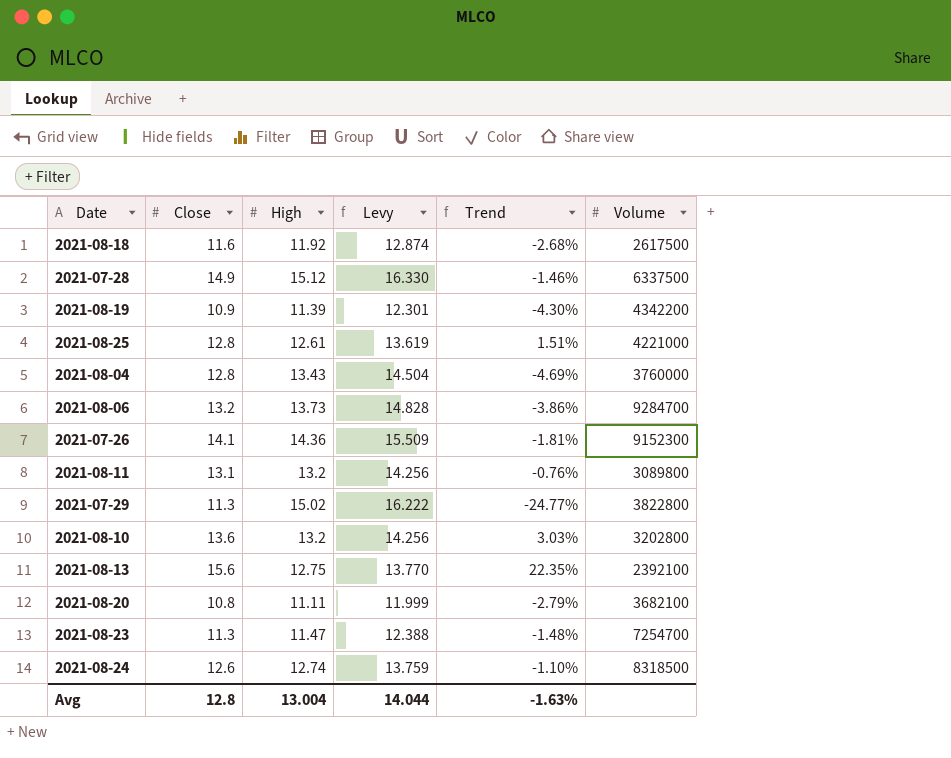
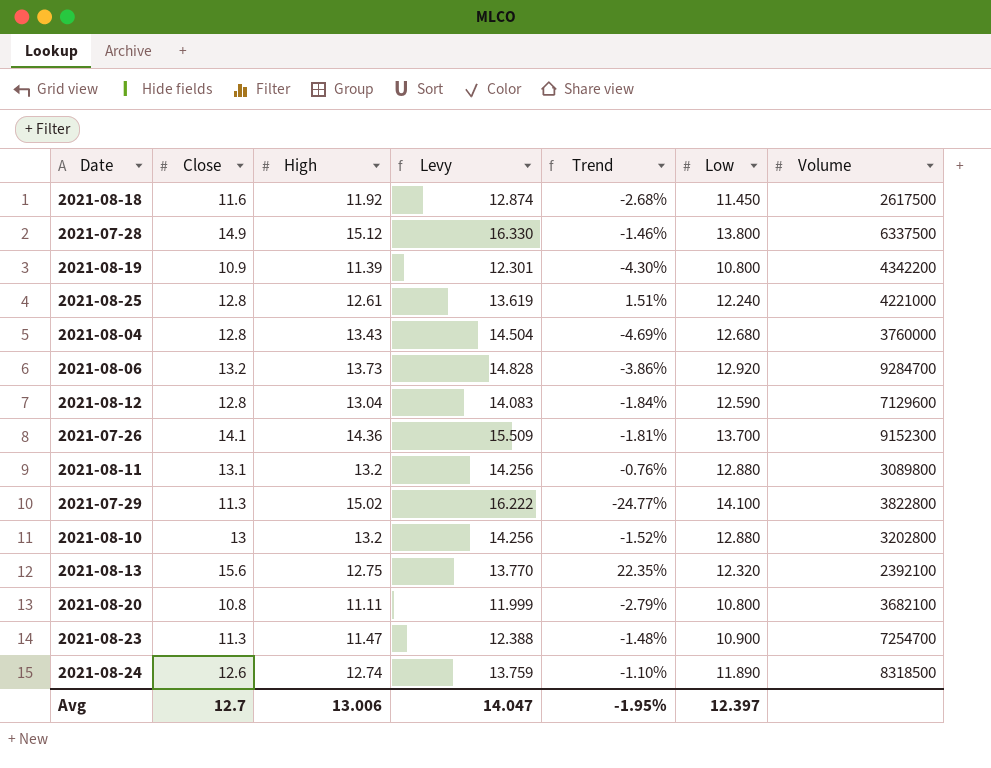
column Low | position: none -> 6
row 2021-08-12: none -> 12.8 | 13.04 | 14.083 | -1.84% | 12.590 | 7129600
2021-08-10 | Close: 13.6 -> 13
2021-08-10 | Trend: 3.03% -> -1.52%
Avg | Close: 12.8 -> 12.7
Avg | High: 13.004 -> 13.006
Avg | Levy: 14.044 -> 14.047
Avg | Trend: -1.63% -> -1.95%

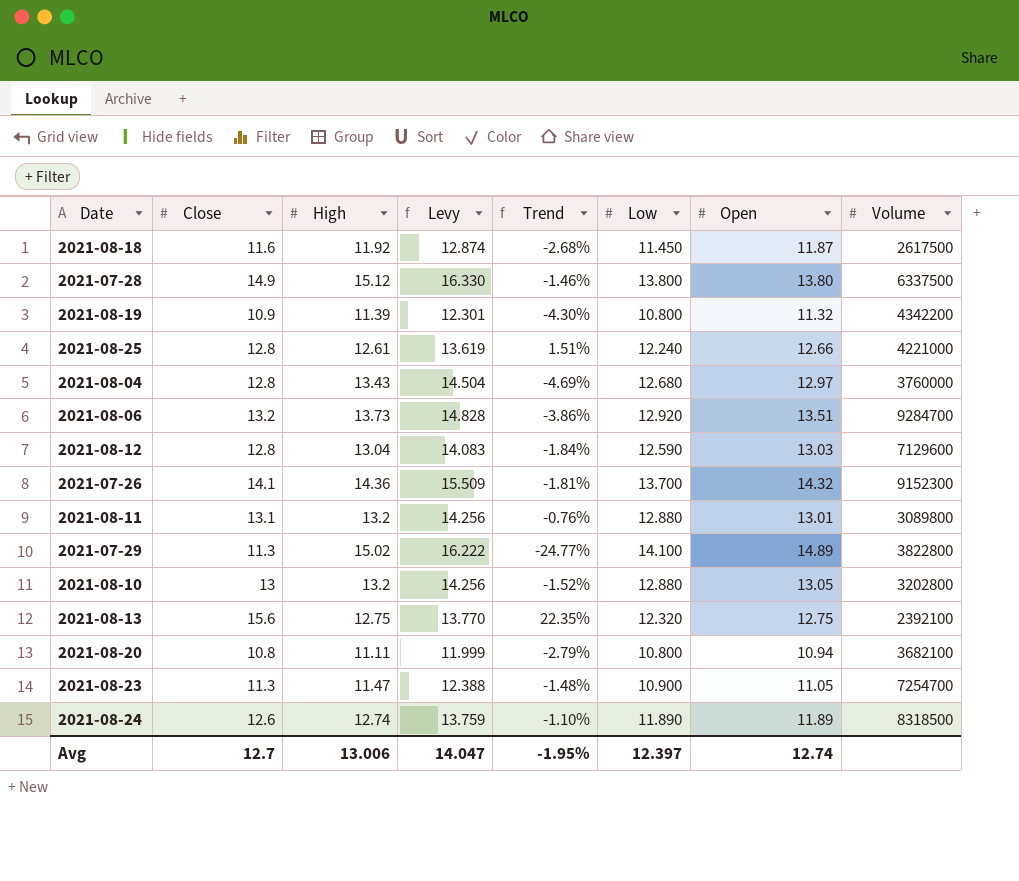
column Open | position: none -> 7

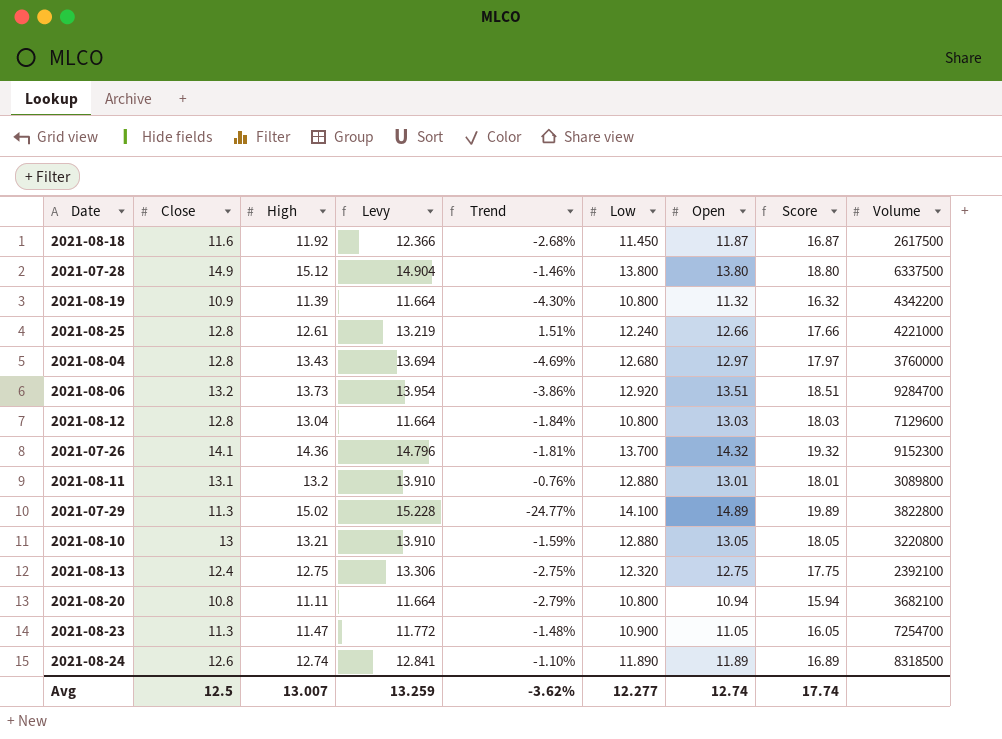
column Levy | formula: [High] * 1.08 -> [Low] * 1.08
column Score | formula: none -> [Open] + 5
2021-08-12 | Low: 12.590 -> 10.800
2021-08-10 | High: 13.2 -> 13.21
2021-08-10 | Trend: -1.52% -> -1.59%
2021-08-10 | Volume: 3202800 -> 3220800
2021-08-13 | Close: 15.6 -> 12.4
2021-08-13 | Trend: 22.35% -> -2.75%
Avg | Close: 12.7 -> 12.5
Avg | High: 13.006 -> 13.007
Avg | Levy: 14.047 -> 13.259
Avg | Trend: -1.95% -> -3.62%
Avg | Low: 12.397 -> 12.277

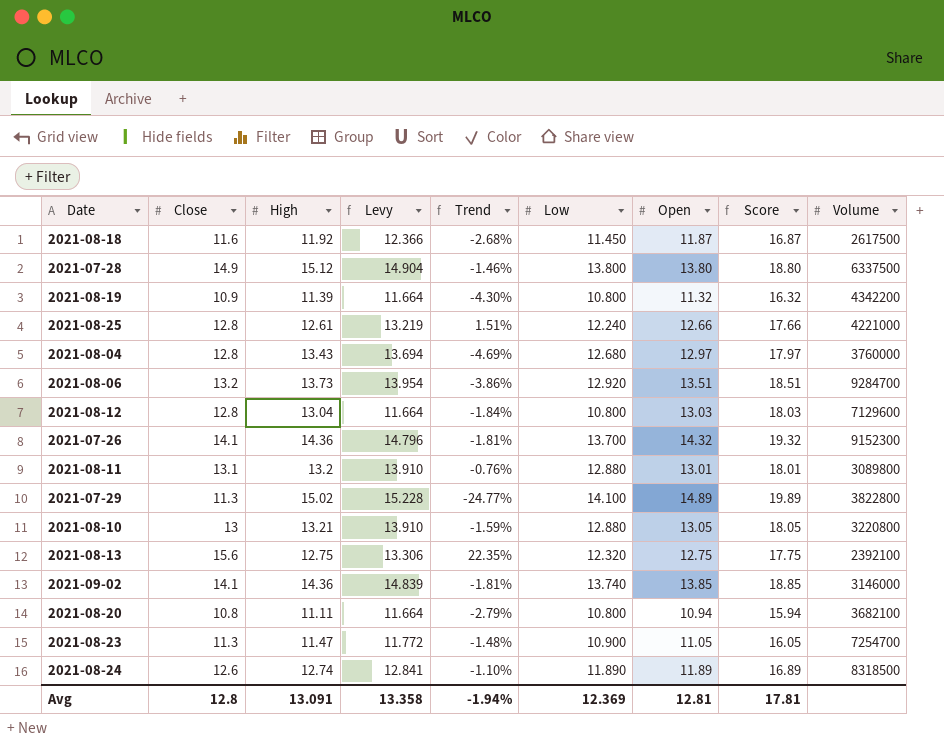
2021-08-13 | Close: 12.4 -> 15.6
2021-08-13 | Trend: -2.75% -> 22.35%
row 2021-09-02: none -> 14.1 | 14.36 | 14.839 | -1.81% | 13.740 | 13.85 | 18.85 | 3146000
Avg | Close: 12.5 -> 12.8
Avg | High: 13.007 -> 13.091
Avg | Levy: 13.259 -> 13.358
Avg | Trend: -3.62% -> -1.94%
Avg | Low: 12.277 -> 12.369
Avg | Open: 12.74 -> 12.81
Avg | Score: 17.74 -> 17.81

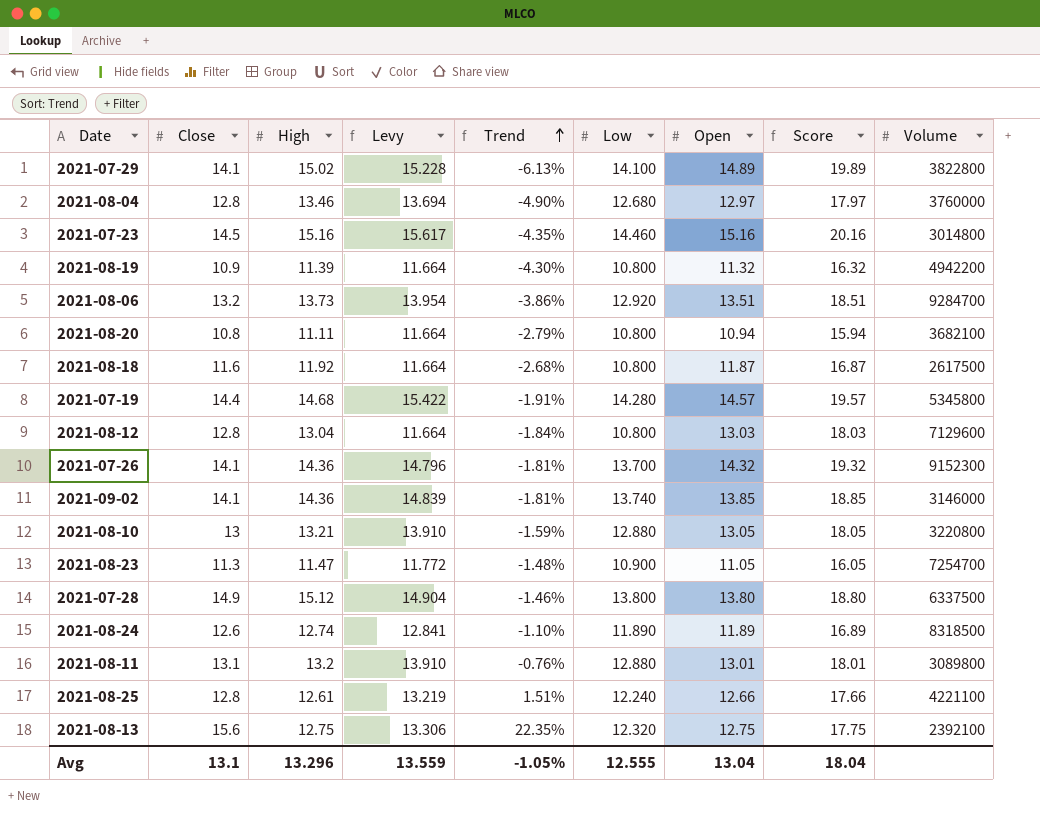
row order: none -> Trend ascending
2021-07-29 | Close: 11.3 -> 14.1
2021-07-29 | Trend: -24.77% -> -6.13%
2021-08-04 | High: 13.43 -> 13.46
2021-08-04 | Trend: -4.69% -> -4.90%
row 2021-07-23: none -> 14.5 | 15.16 | 15.617 | -4.35% | 14.460 | 15.16 | 20.16 | 3014800
2021-08-19 | Volume: 4342200 -> 4942200
2021-08-18 | Levy: 12.366 -> 11.664
2021-08-18 | Low: 11.450 -> 10.800
row 2021-07-19: none -> 14.4 | 14.68 | 15.422 | -1.91% | 14.280 | 14.57 | 19.57 | 5345800
2021-08-25 | Volume: 4221000 -> 4221100
Avg | Close: 12.8 -> 13.1
Avg | High: 13.091 -> 13.296
Avg | Levy: 13.358 -> 13.559
Avg | Trend: -1.94% -> -1.05%
Avg | Low: 12.369 -> 12.555
Avg | Open: 12.81 -> 13.04
Avg | Score: 17.81 -> 18.04

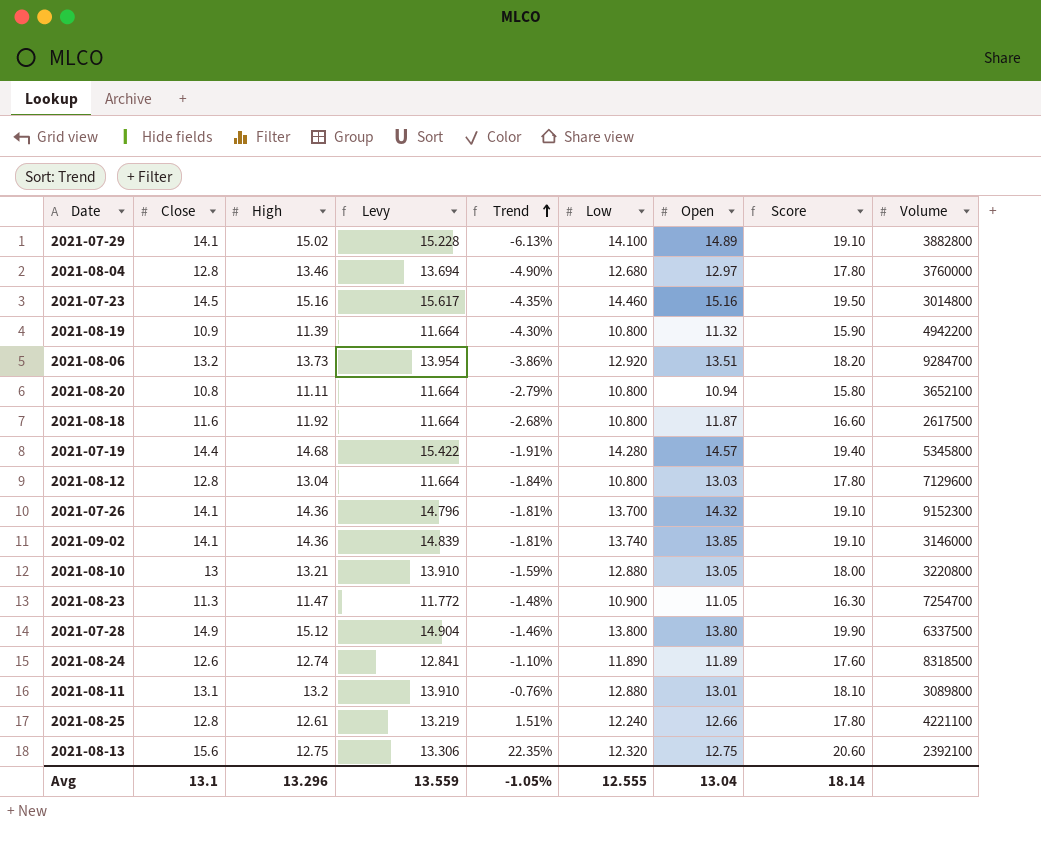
column Score | formula: [Open] + 5 -> [Close] + 5
2021-07-29 | Volume: 3822800 -> 3882800
2021-08-20 | Volume: 3682100 -> 3652100
Avg | Score: 18.04 -> 18.14

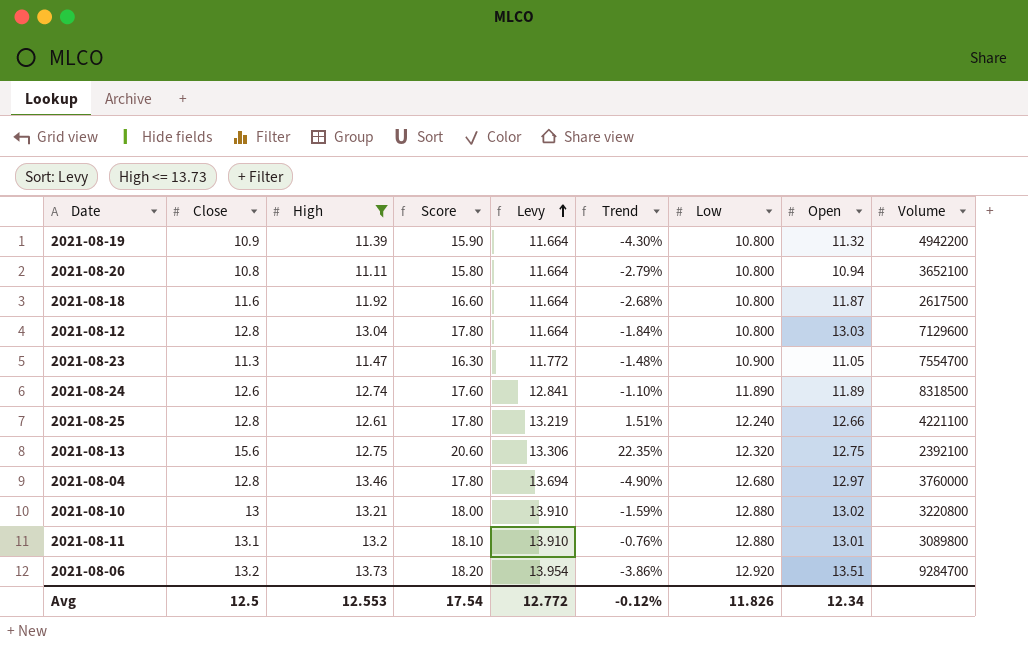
filter: none -> High <= 13.73
row order: Trend ascending -> Levy ascending
column Score | position: 8 -> 4
2021-08-23 | Volume: 7254700 -> 7554700
2021-08-10 | Open: 13.05 -> 13.02
Avg | Close: 13.1 -> 12.5
Avg | High: 13.296 -> 12.553
Avg | Score: 18.14 -> 17.54
Avg | Levy: 13.559 -> 12.772
Avg | Trend: -1.05% -> -0.12%
Avg | Low: 12.555 -> 11.826
Avg | Open: 13.04 -> 12.34

